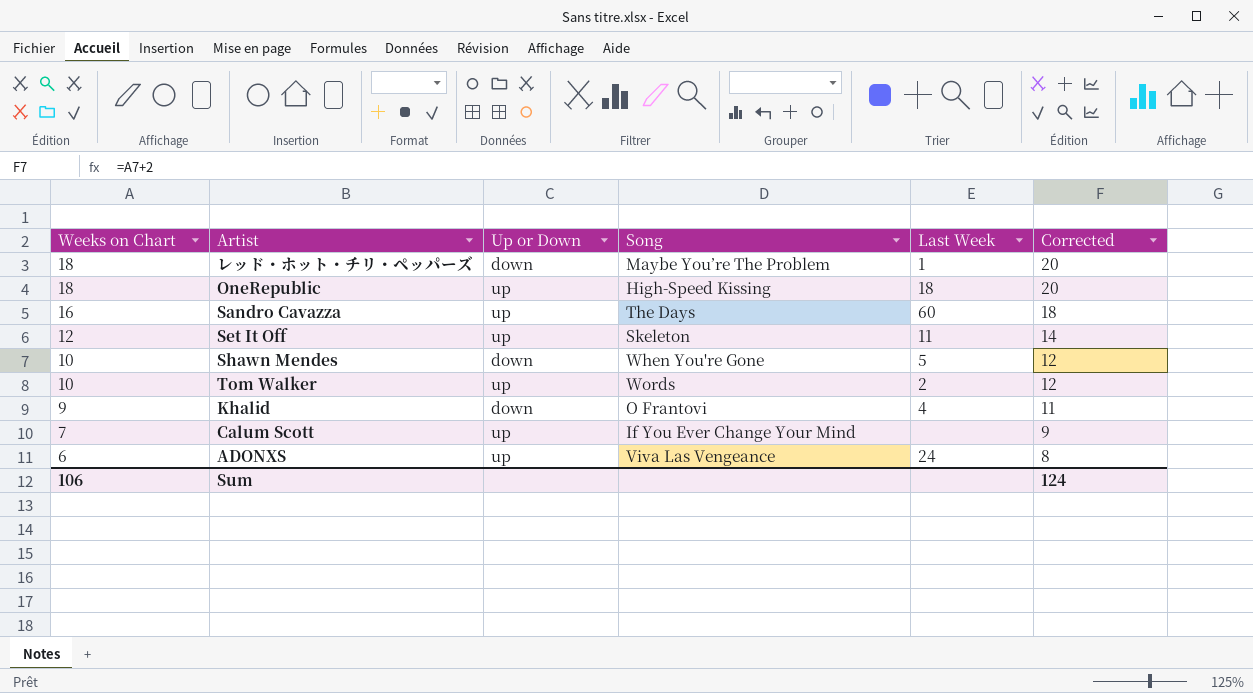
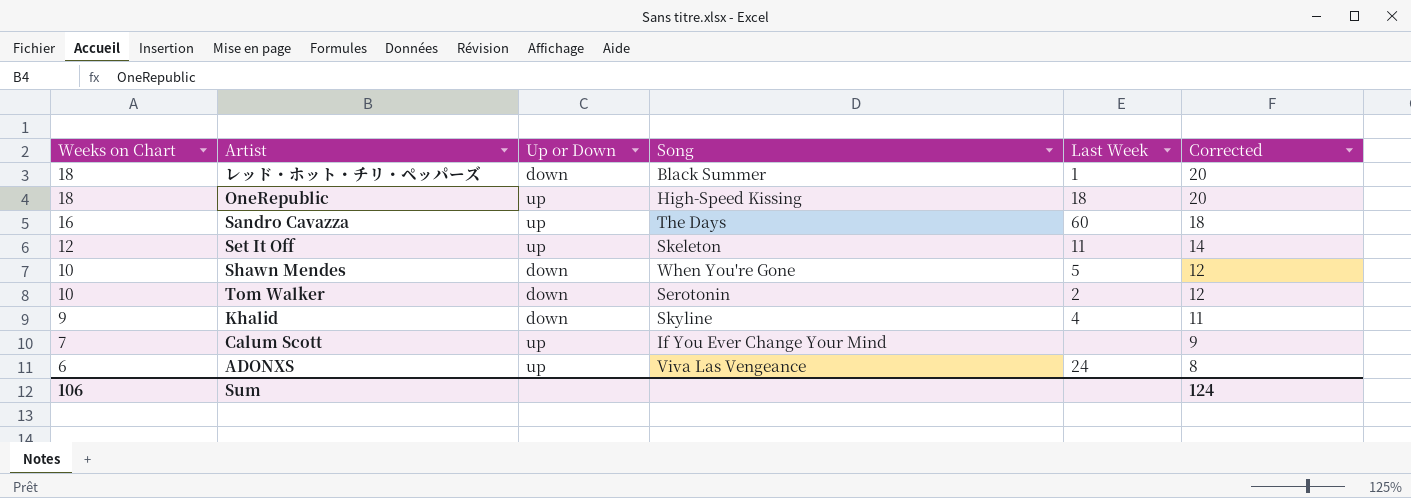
レッド・ホット・チリ・ペッパーズ | Song: Maybe You’re The Problem -> Black Summer
Tom Walker | Up or Down: up -> down
Tom Walker | Song: Words -> Serotonin
Khalid | Song: O Frantovi -> Skyline

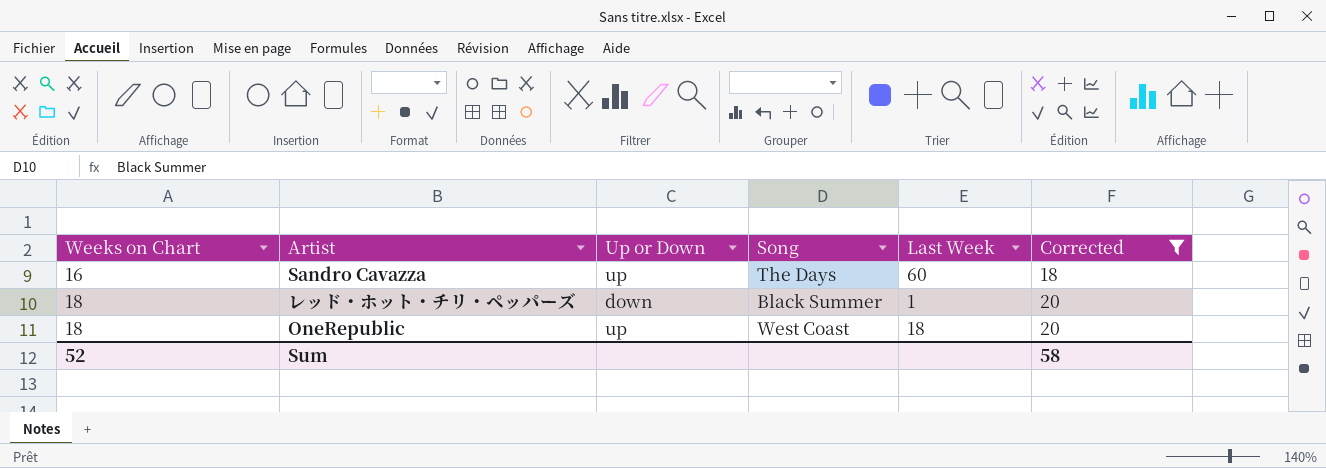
filter: none -> Corrected >= 18
row order: Weeks on Chart descending -> Weeks on Chart ascending
OneRepublic | Song: High-Speed Kissing -> West Coast
Sum | Weeks on Chart: 106 -> 52
Sum | Corrected: 124 -> 58

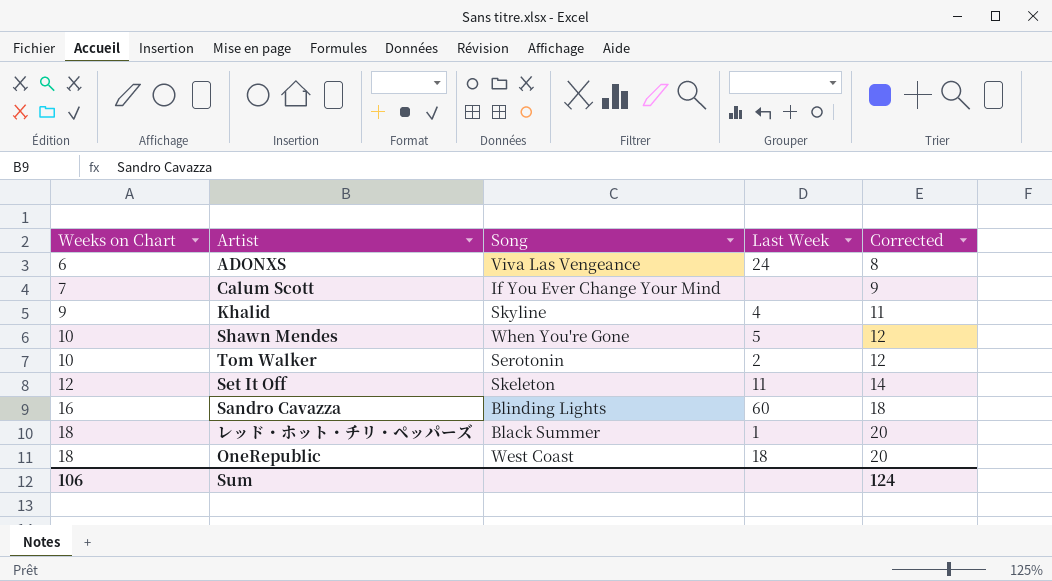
filter: Corrected >= 18 -> none
column Up or Down | position: 3 -> none
Sandro Cavazza | Song: The Days -> Blinding Lights
Sum | Weeks on Chart: 52 -> 106
Sum | Corrected: 58 -> 124

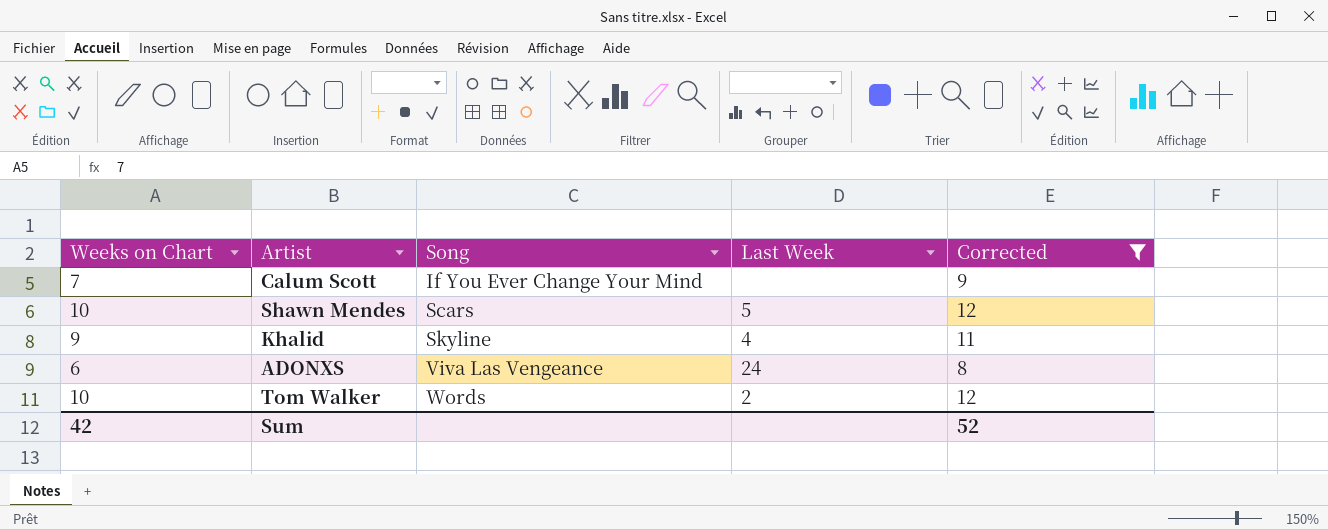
filter: none -> Corrected <= 12
row order: Weeks on Chart ascending -> Song ascending
Shawn Mendes | Song: When You're Gone -> Scars
Tom Walker | Song: Serotonin -> Words
Sum | Weeks on Chart: 106 -> 42
Sum | Corrected: 124 -> 52

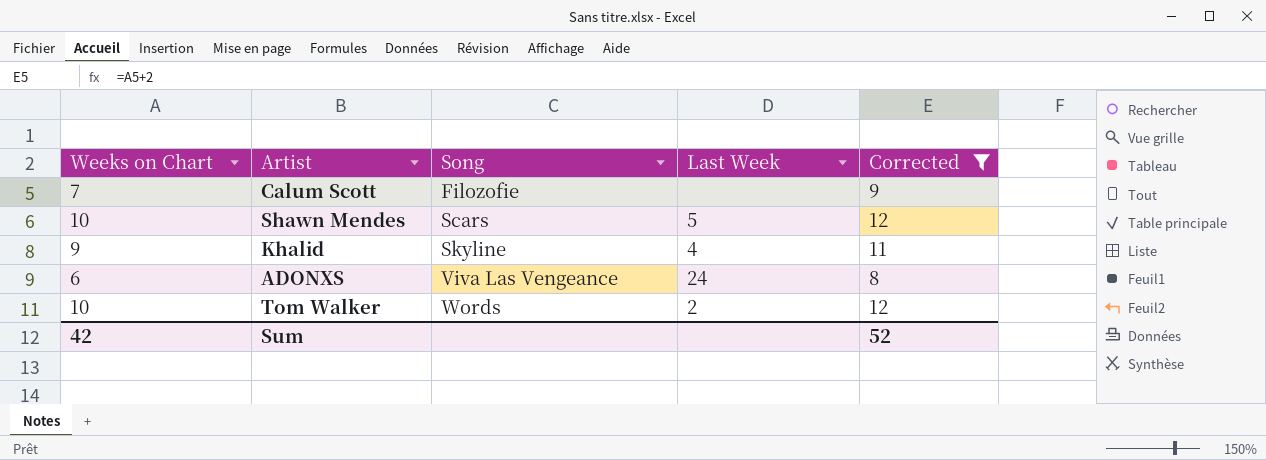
Calum Scott | Song: If You Ever Change Your Mind -> Filozofie

